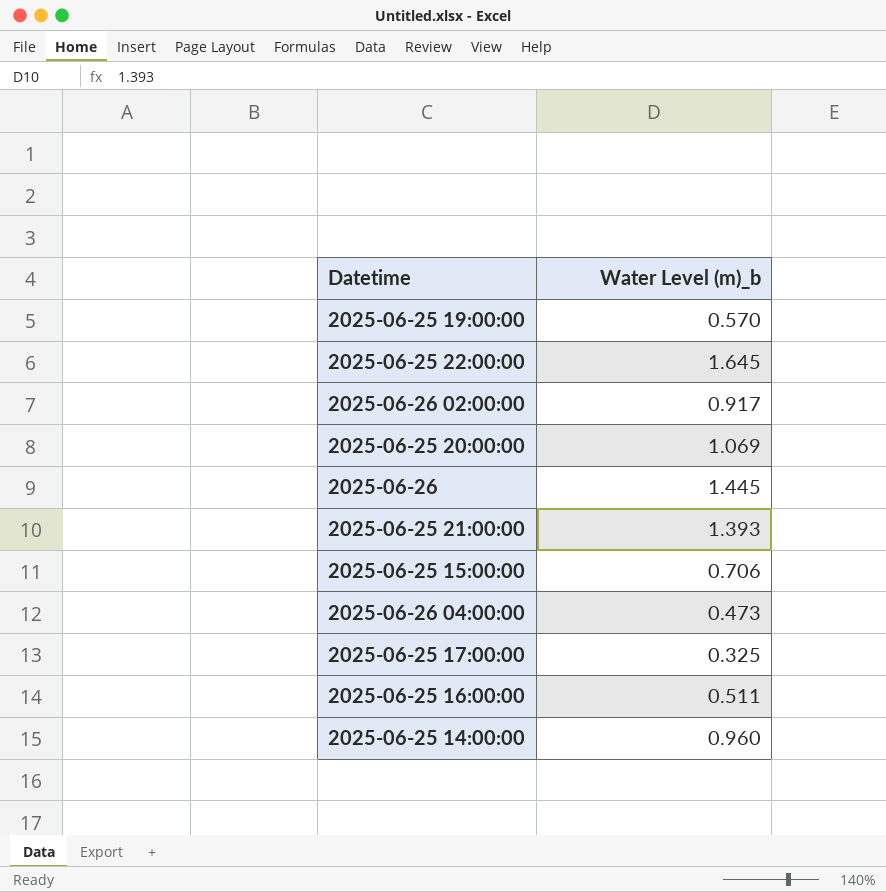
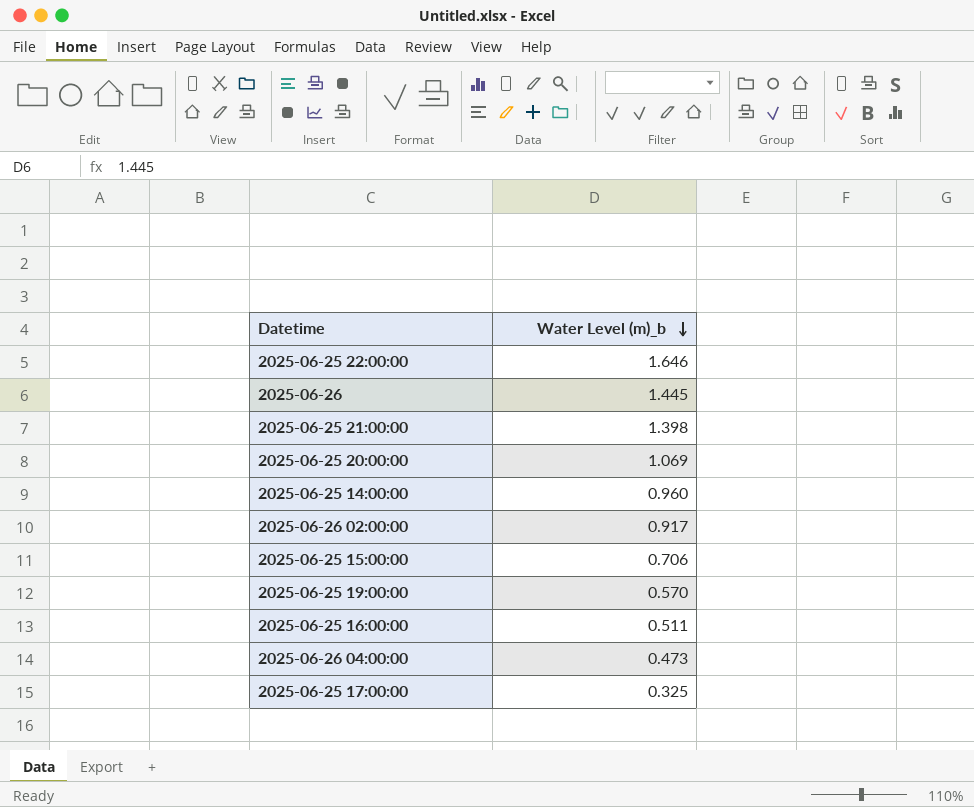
row order: none -> Water Level (m)_b descending
2025-06-25 22:00:00 | Water Level (m)_b: 1.645 -> 1.646
2025-06-25 21:00:00 | Water Level (m)_b: 1.393 -> 1.398

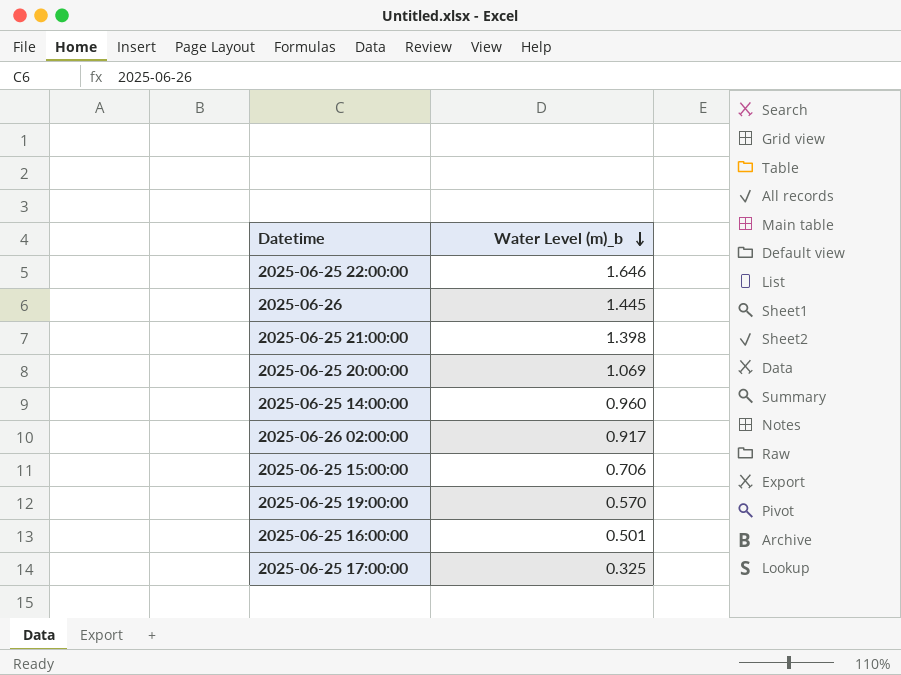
row 2025-06-26 04:00:00: 0.473 -> none
2025-06-25 16:00:00 | Water Level (m)_b: 0.511 -> 0.501

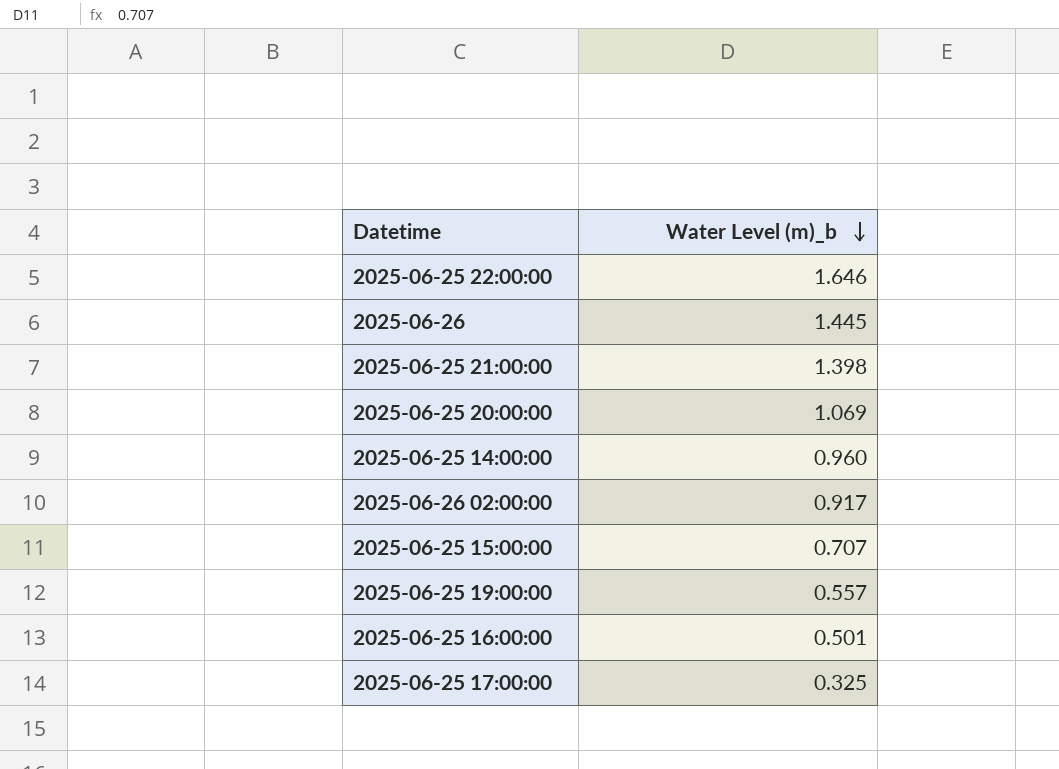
2025-06-25 15:00:00 | Water Level (m)_b: 0.706 -> 0.707
2025-06-25 19:00:00 | Water Level (m)_b: 0.570 -> 0.557

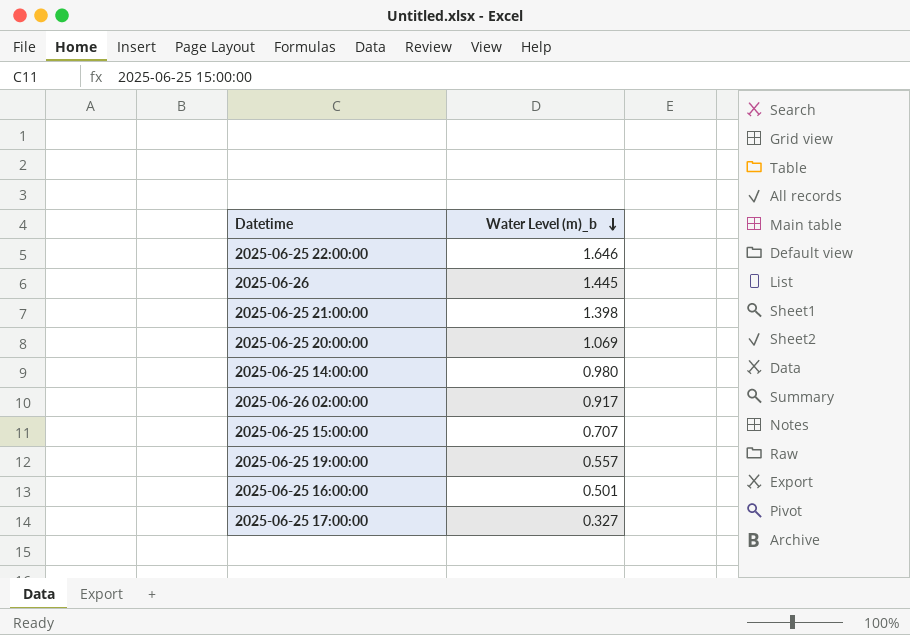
2025-06-25 14:00:00 | Water Level (m)_b: 0.960 -> 0.980
2025-06-25 17:00:00 | Water Level (m)_b: 0.325 -> 0.327

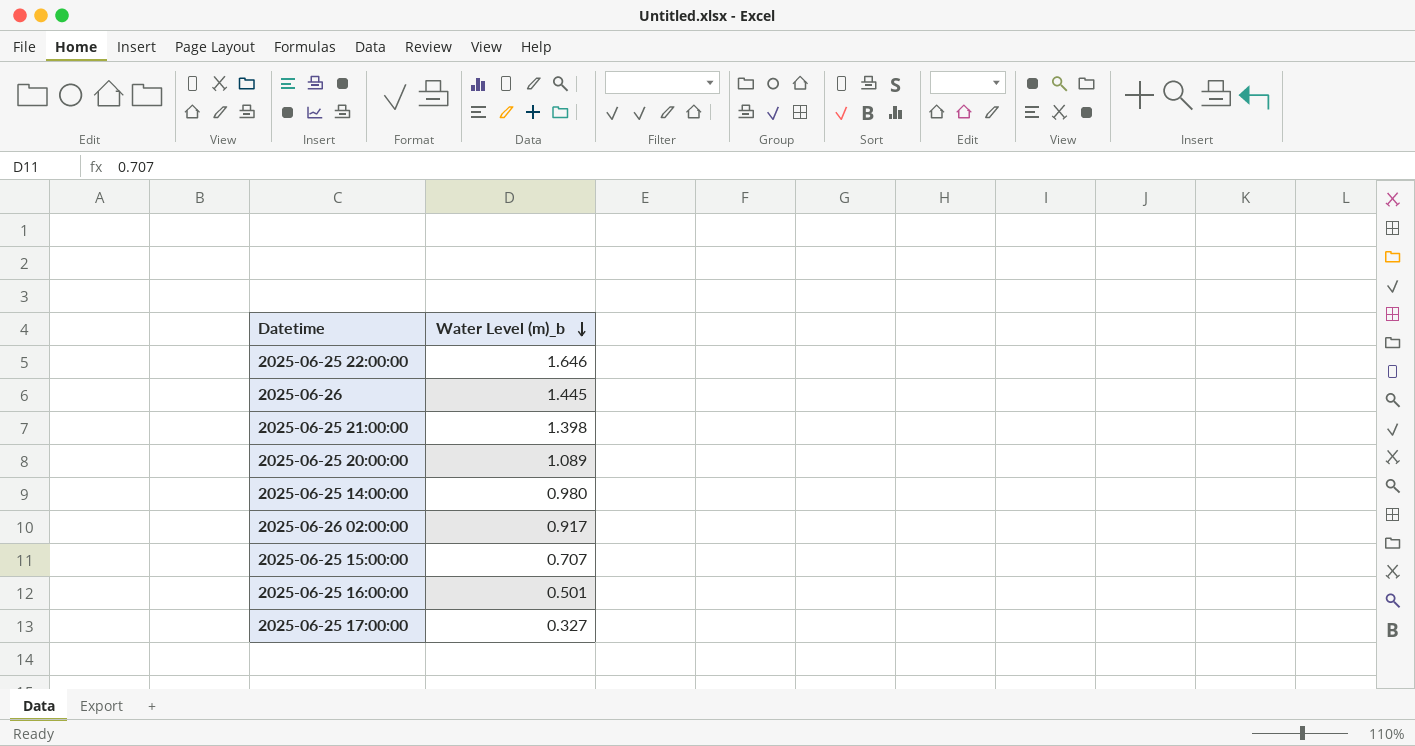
row 2025-06-25 19:00:00: 0.557 -> none
2025-06-25 20:00:00 | Water Level (m)_b: 1.069 -> 1.089

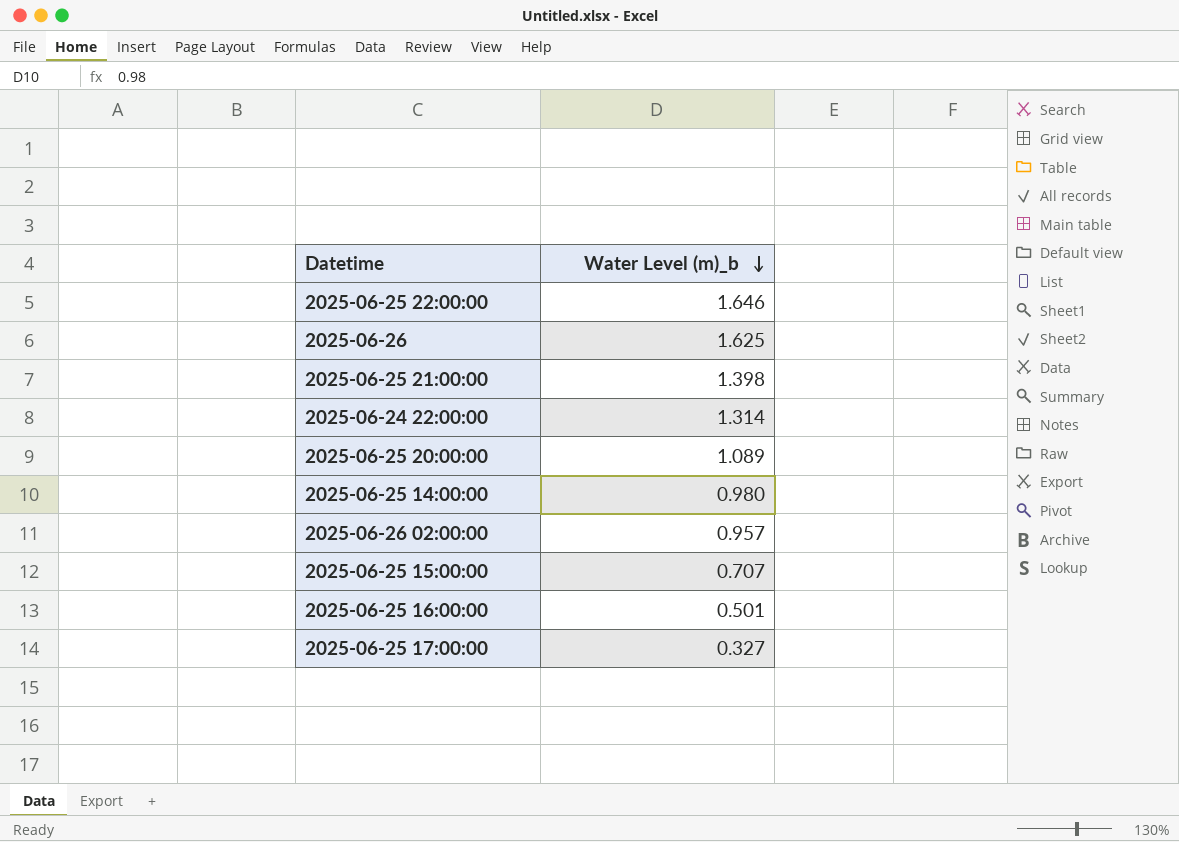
2025-06-26 | Water Level (m)_b: 1.445 -> 1.625
row 2025-06-24 22:00:00: none -> 1.314
2025-06-26 02:00:00 | Water Level (m)_b: 0.917 -> 0.957

